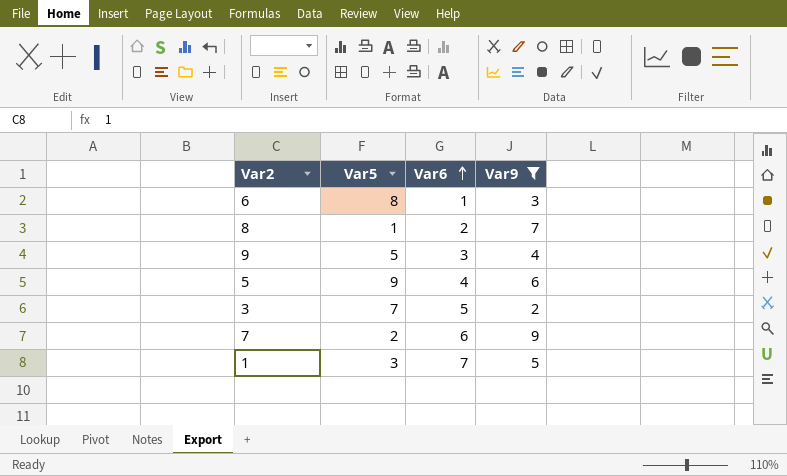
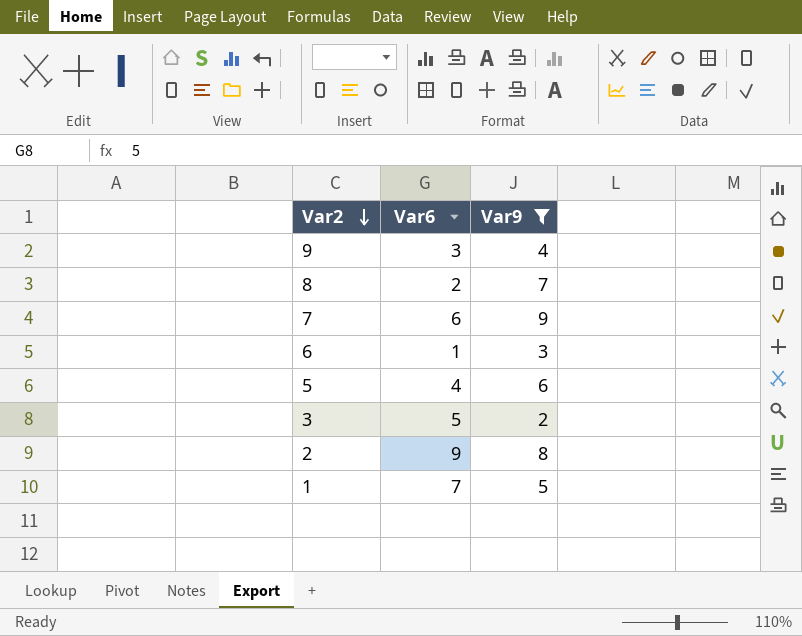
row order: Var6 ascending -> Var2 descending
column Var5 | position: 2 -> none
row 2: none -> 9 | 8

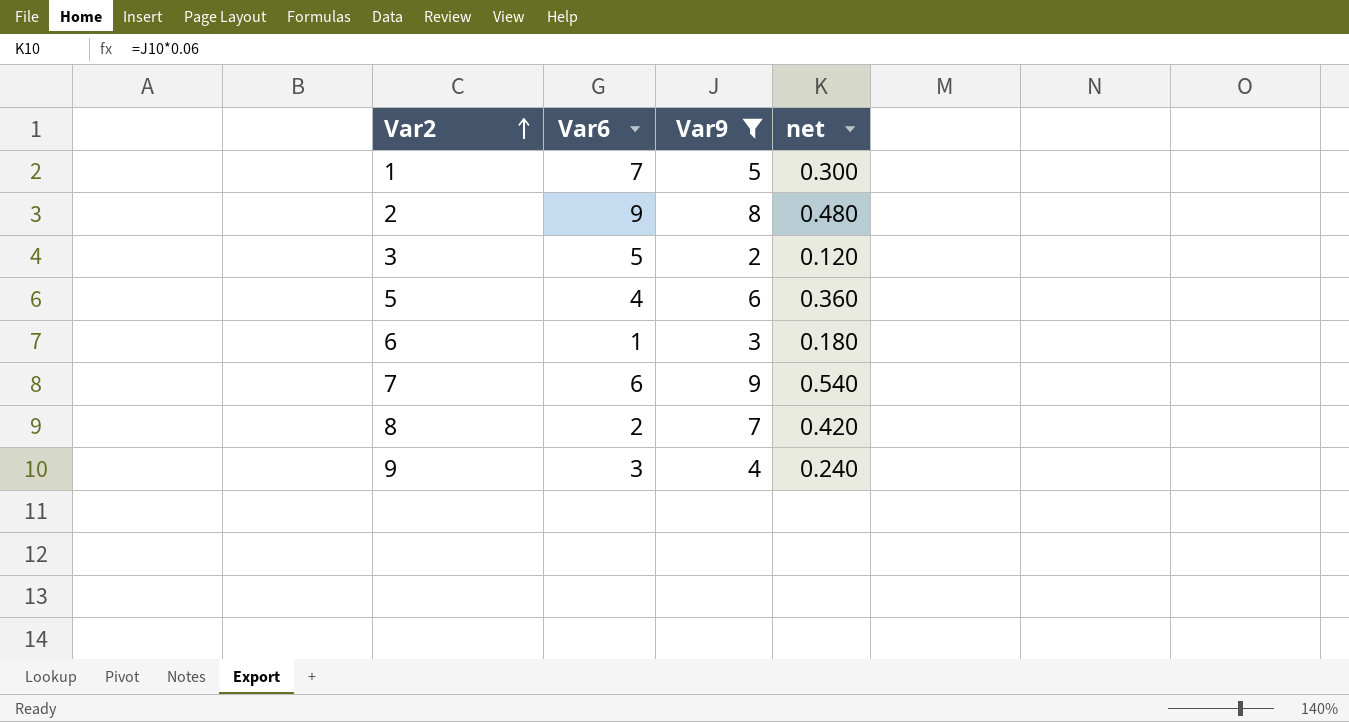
row order: Var2 descending -> Var2 ascending
column net | formula: none -> [Var9] * 0.06

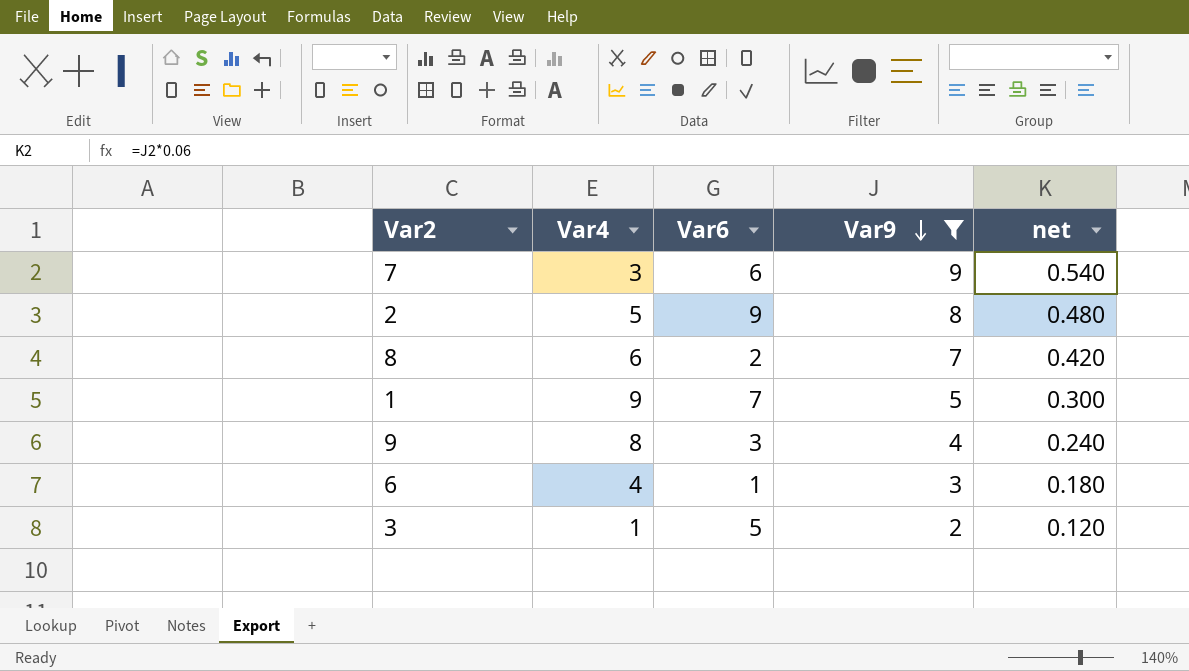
row order: Var2 ascending -> Var9 descending
column Var4 | position: none -> 2
row 5: 4 | 6 | 0.360 -> none

